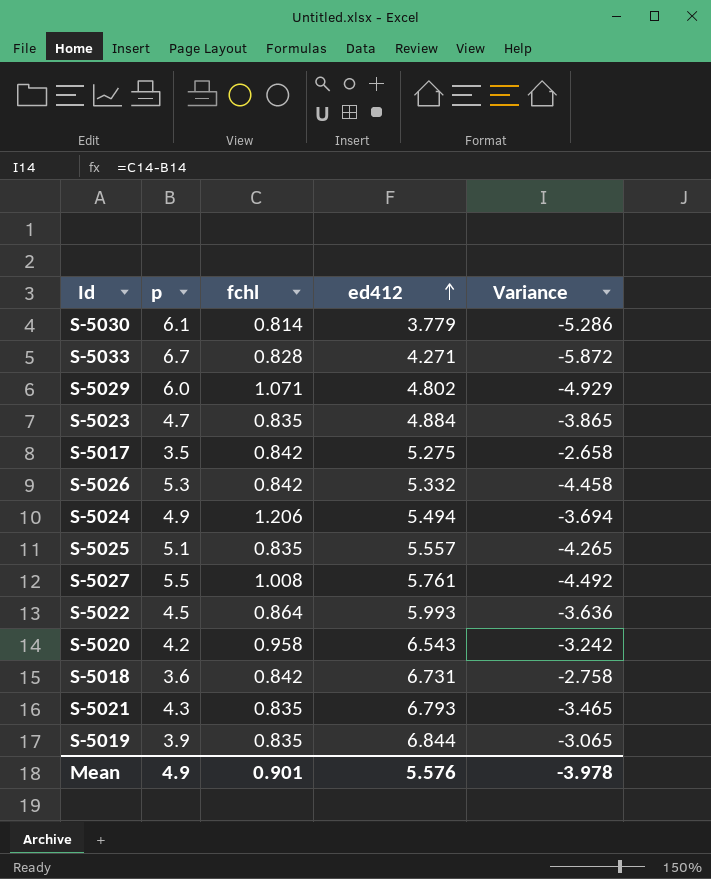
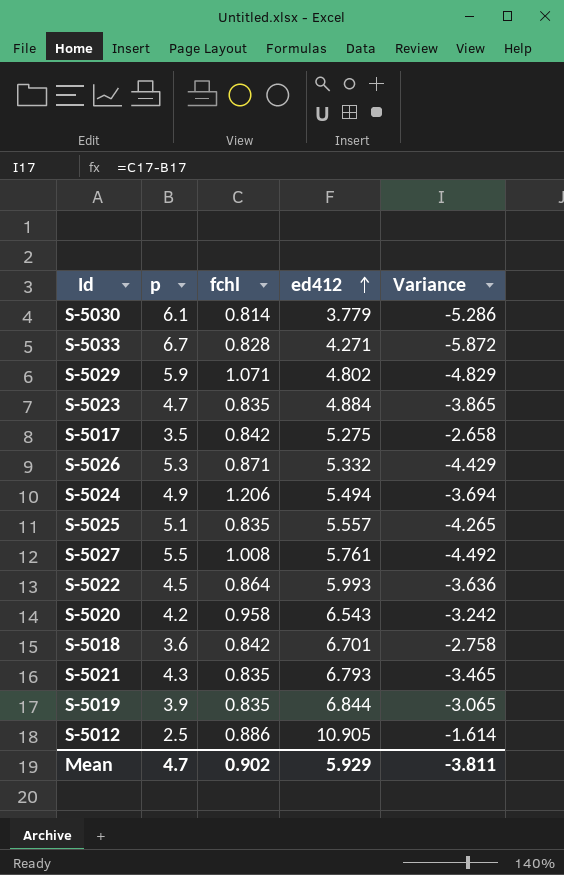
S-5029 | p: 6.0 -> 5.9
S-5029 | Variance: -4.929 -> -4.829
S-5026 | fchl: 0.842 -> 0.871
S-5026 | Variance: -4.458 -> -4.429
S-5018 | ed412: 6.731 -> 6.701
row S-5012: none -> 2.5 | 0.886 | 10.905 | -1.614
Mean | p: 4.9 -> 4.7
Mean | fchl: 0.901 -> 0.902
Mean | ed412: 5.576 -> 5.929
Mean | Variance: -3.978 -> -3.811

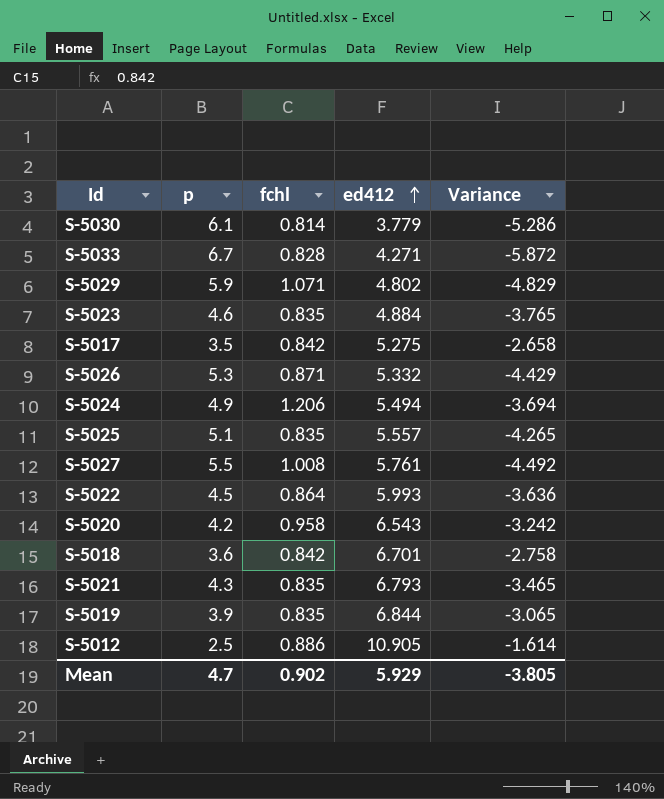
S-5023 | p: 4.7 -> 4.6
S-5023 | Variance: -3.865 -> -3.765
Mean | Variance: -3.811 -> -3.805

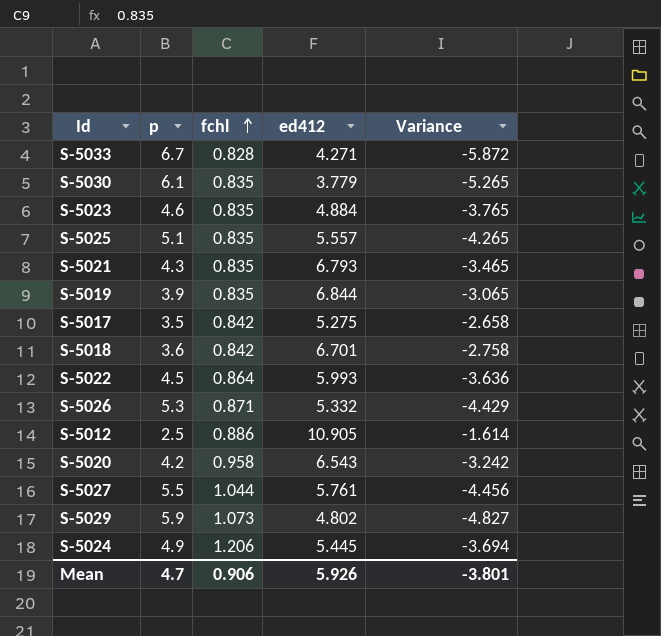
row order: ed412 ascending -> fchl ascending
S-5030 | fchl: 0.814 -> 0.835
S-5030 | Variance: -5.286 -> -5.265
S-5027 | fchl: 1.008 -> 1.044
S-5027 | Variance: -4.492 -> -4.456
S-5029 | fchl: 1.071 -> 1.073
S-5029 | Variance: -4.829 -> -4.827
S-5024 | ed412: 5.494 -> 5.445
Mean | fchl: 0.902 -> 0.906
Mean | ed412: 5.929 -> 5.926
Mean | Variance: -3.805 -> -3.801

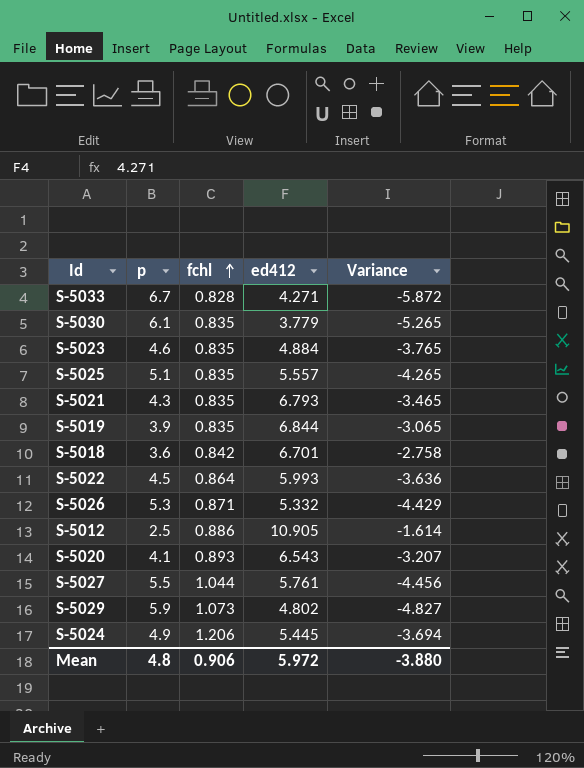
row S-5017: 3.5 | 0.842 | 5.275 | -2.658 -> none
S-5020 | p: 4.2 -> 4.1
S-5020 | fchl: 0.958 -> 0.893
S-5020 | Variance: -3.242 -> -3.207
Mean | p: 4.7 -> 4.8
Mean | ed412: 5.926 -> 5.972
Mean | Variance: -3.801 -> -3.880

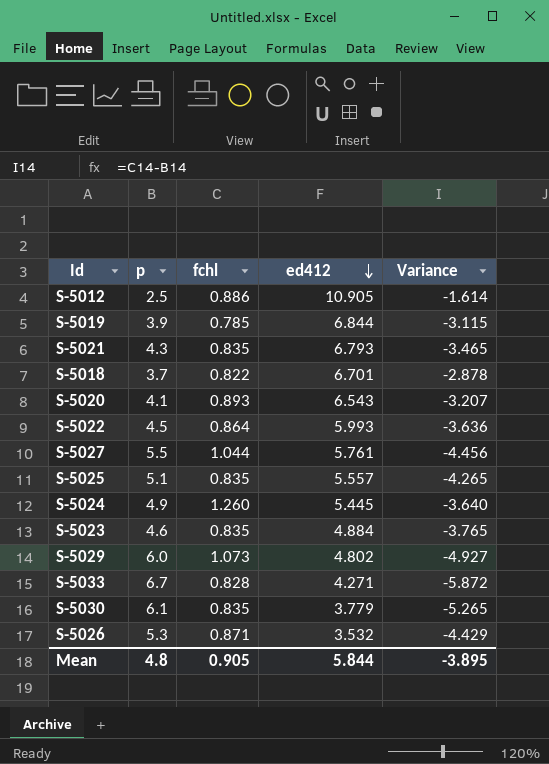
row order: fchl ascending -> ed412 descending
S-5019 | fchl: 0.835 -> 0.785
S-5019 | Variance: -3.065 -> -3.115
S-5018 | p: 3.6 -> 3.7
S-5018 | fchl: 0.842 -> 0.822
S-5018 | Variance: -2.758 -> -2.878
S-5024 | fchl: 1.206 -> 1.260
S-5024 | Variance: -3.694 -> -3.640
S-5029 | p: 5.9 -> 6.0
S-5029 | Variance: -4.827 -> -4.927
S-5026 | ed412: 5.332 -> 3.532
Mean | fchl: 0.906 -> 0.905
Mean | ed412: 5.972 -> 5.844
Mean | Variance: -3.880 -> -3.895

